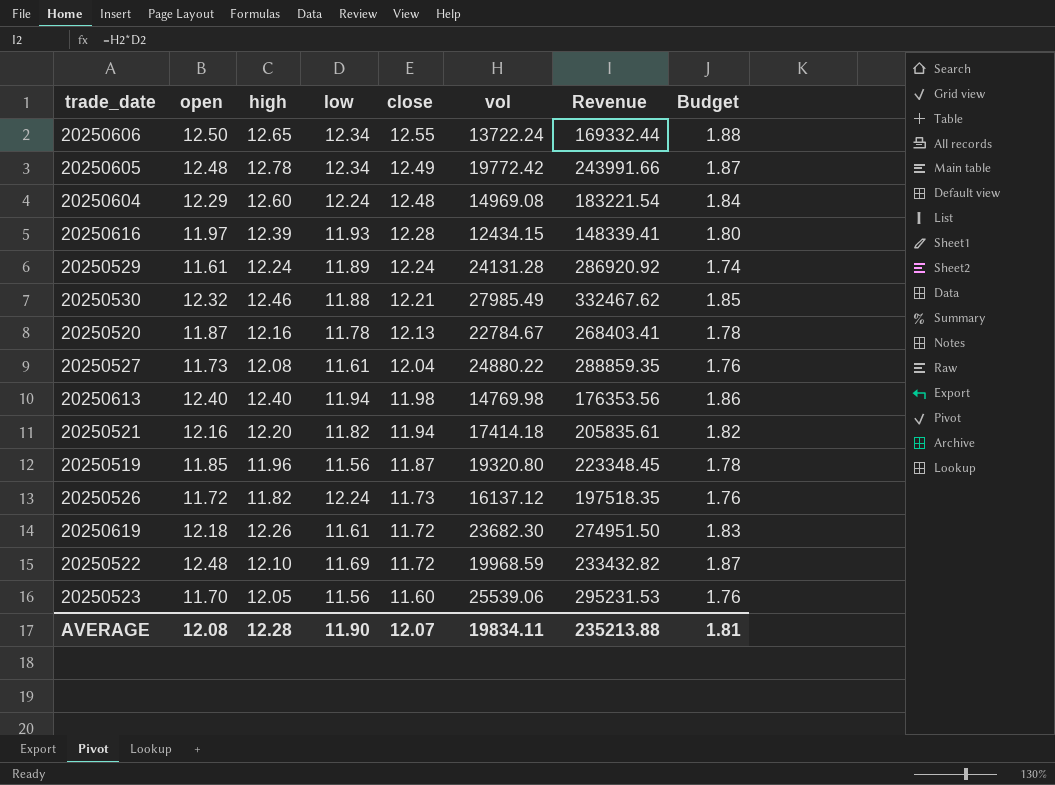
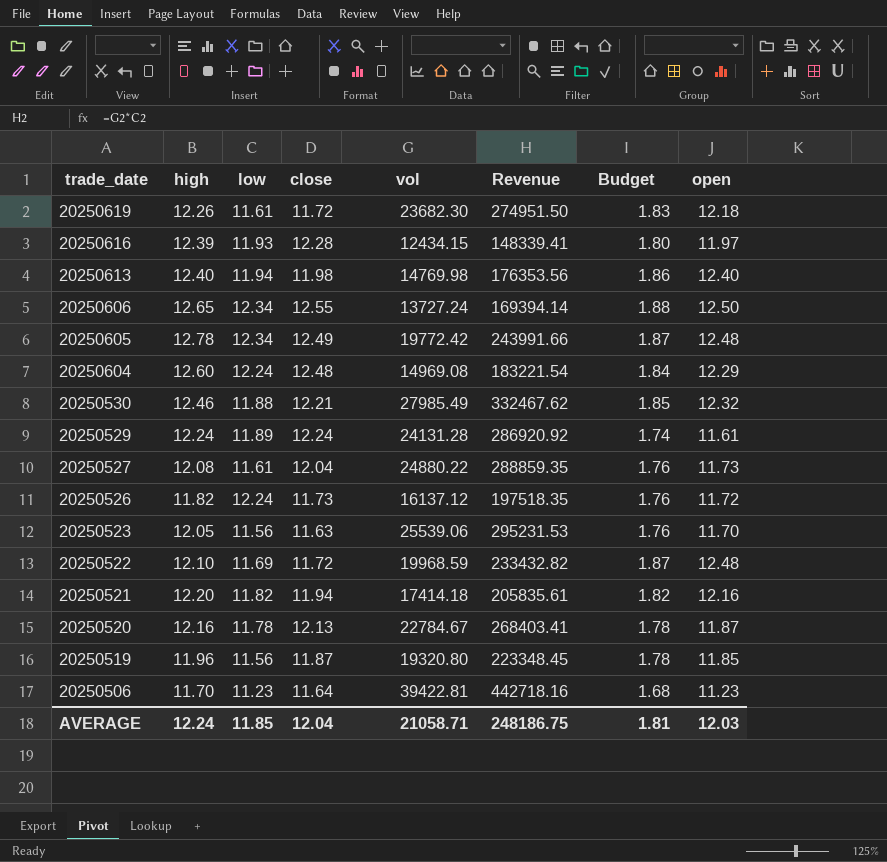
row order: close descending -> trade_date descending
column open | position: 2 -> 8
20250606 | vol: 13722.24 -> 13727.24
20250606 | Revenue: 169332.44 -> 169394.14
20250523 | close: 11.60 -> 11.63
row 20250506: none -> 11.70 | 11.23 | 11.64 | 39422.81 | 442718.16 | 1.68 | 11.23
AVERAGE | high: 12.28 -> 12.24
AVERAGE | low: 11.90 -> 11.85
AVERAGE | close: 12.07 -> 12.04
AVERAGE | vol: 19834.11 -> 21058.71
AVERAGE | Revenue: 235213.88 -> 248186.75
AVERAGE | open: 12.08 -> 12.03

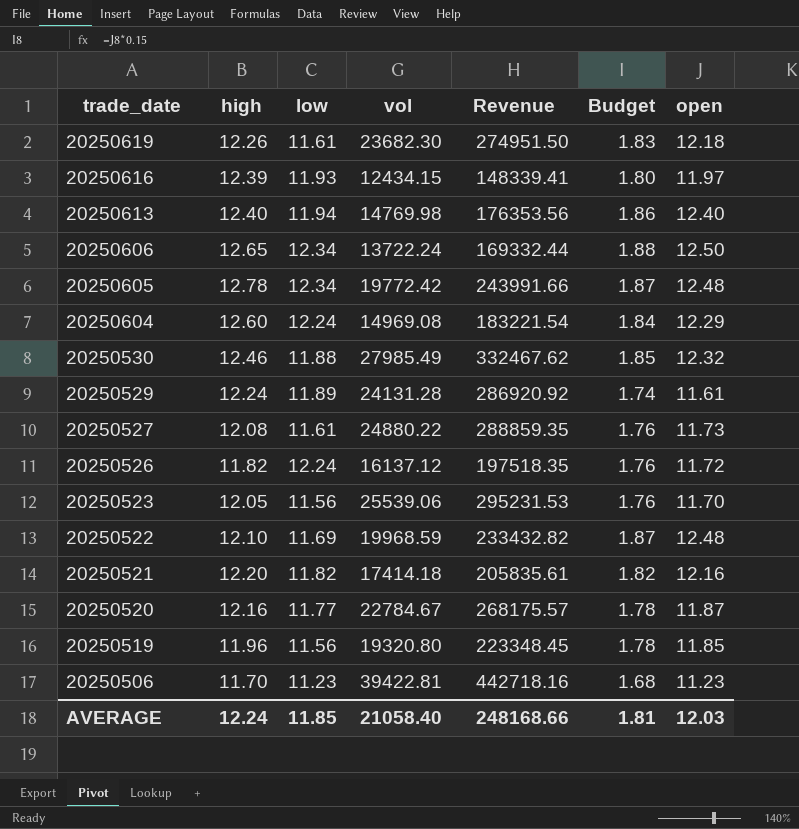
column close | position: 4 -> none
20250606 | vol: 13727.24 -> 13722.24
20250606 | Revenue: 169394.14 -> 169332.44
20250520 | low: 11.78 -> 11.77
20250520 | Revenue: 268403.41 -> 268175.57
AVERAGE | vol: 21058.71 -> 21058.40
AVERAGE | Revenue: 248186.75 -> 248168.66

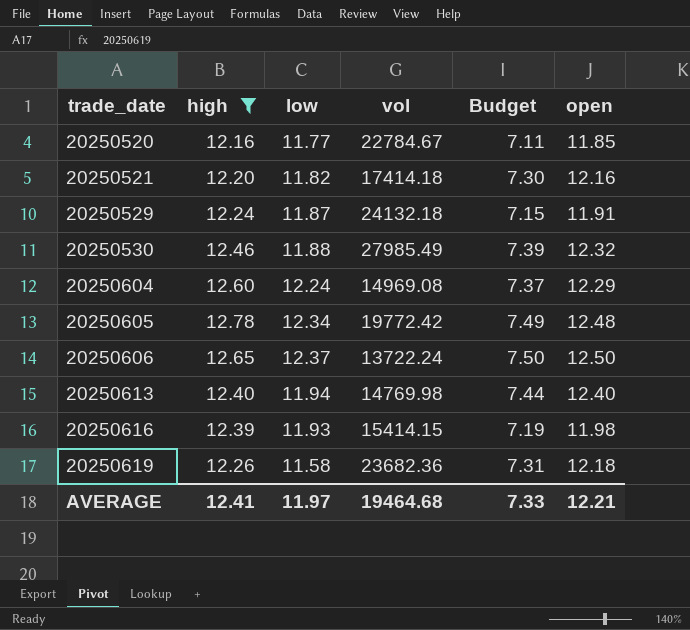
filter: none -> high >= 12.16
row order: trade_date descending -> trade_date ascending
column Revenue | formula: [low] * [vol] -> none
column Budget | formula: [open] * 0.15 -> [open] * 0.6
20250520 | open: 11.87 -> 11.85
20250529 | low: 11.89 -> 11.87
20250529 | vol: 24131.28 -> 24132.18
20250529 | open: 11.61 -> 11.91
20250606 | low: 12.34 -> 12.37
20250616 | vol: 12434.15 -> 15414.15
20250616 | open: 11.97 -> 11.98
20250619 | low: 11.61 -> 11.58
20250619 | vol: 23682.30 -> 23682.36
AVERAGE | high: 12.24 -> 12.41
AVERAGE | low: 11.85 -> 11.97
AVERAGE | vol: 21058.40 -> 19464.68
AVERAGE | Budget: 1.81 -> 7.33
AVERAGE | open: 12.03 -> 12.21

